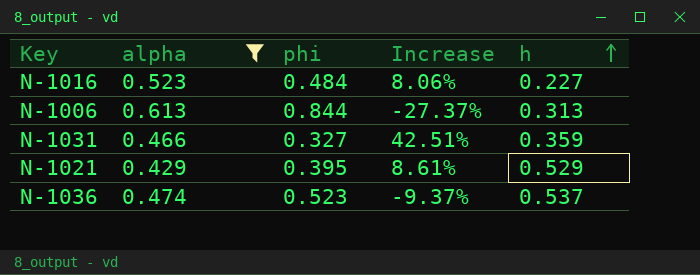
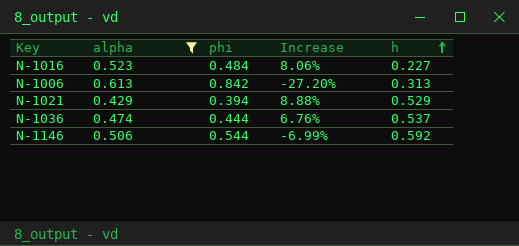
row N-1031: 0.466 | 0.327 | 42.51% | 0.359 -> none
N-1006 | phi: 0.844 -> 0.842
N-1006 | Increase: -27.37% -> -27.20%
N-1021 | phi: 0.395 -> 0.394
N-1021 | Increase: 8.61% -> 8.88%
N-1036 | phi: 0.523 -> 0.444
N-1036 | Increase: -9.37% -> 6.76%
row N-1146: none -> 0.506 | 0.544 | -6.99% | 0.592

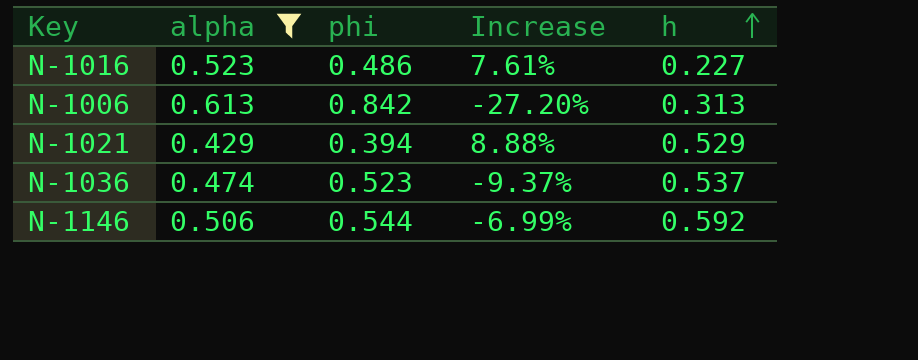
N-1016 | phi: 0.484 -> 0.486
N-1016 | Increase: 8.06% -> 7.61%
N-1036 | phi: 0.444 -> 0.523
N-1036 | Increase: 6.76% -> -9.37%

